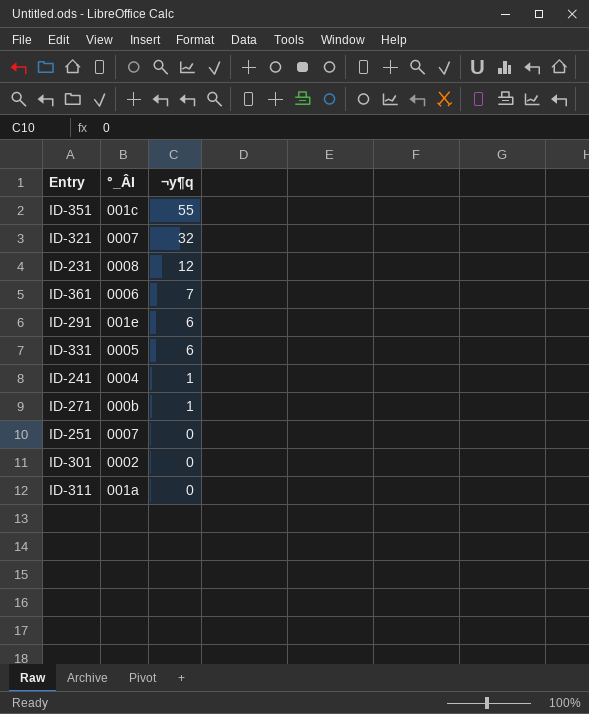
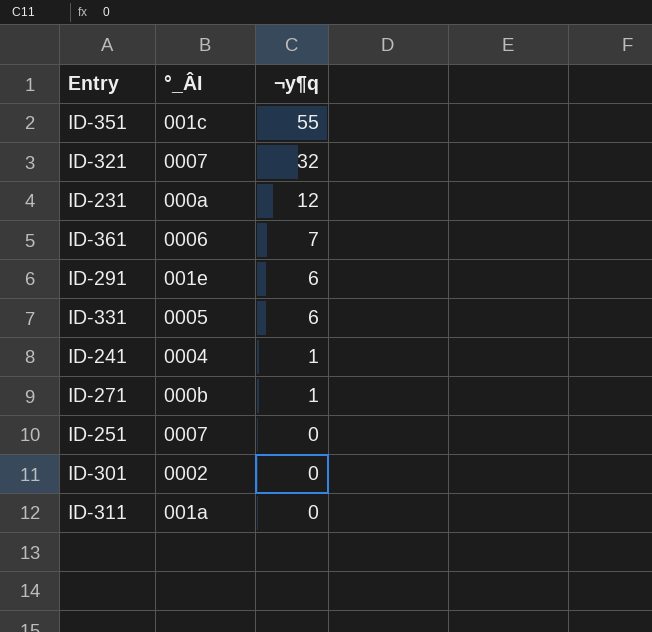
ID-231 | °_ÂI: 0008 -> 000a

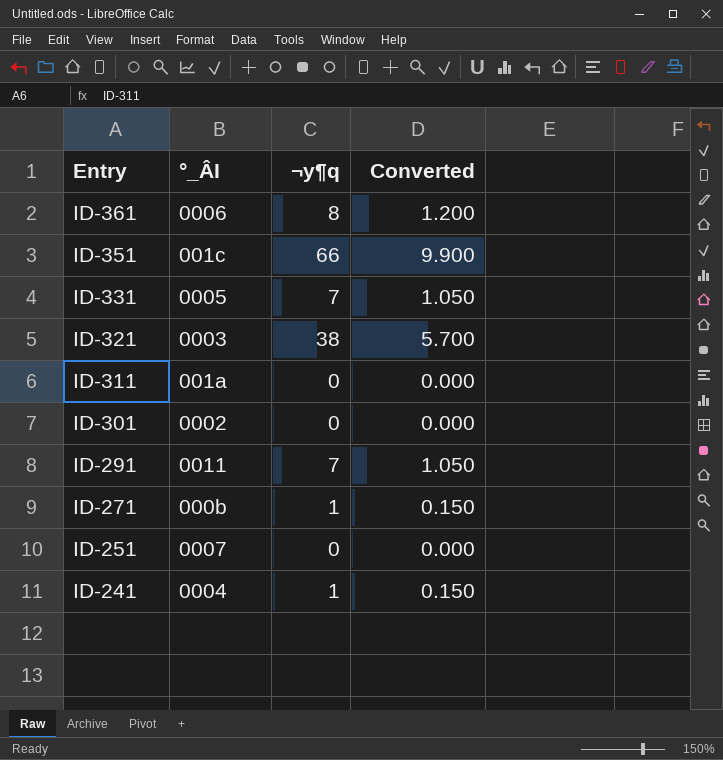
row order: ¬y¶q descending -> Entry descending
column Converted | formula: none -> [¬y¶q] * 0.15
row ID-231: 000a | 12 -> none
ID-361 | ¬y¶q: 7 -> 8
ID-351 | ¬y¶q: 55 -> 66
ID-331 | ¬y¶q: 6 -> 7
ID-321 | °_ÂI: 0007 -> 0003
ID-321 | ¬y¶q: 32 -> 38
ID-291 | °_ÂI: 001e -> 0011
ID-291 | ¬y¶q: 6 -> 7

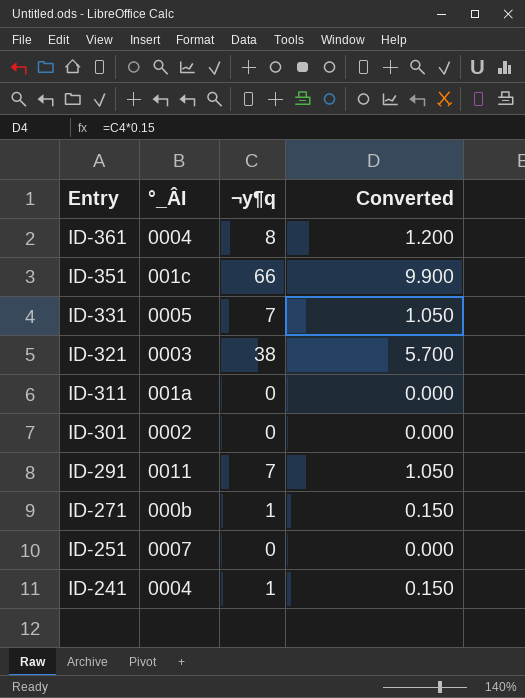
ID-361 | °_ÂI: 0006 -> 0004

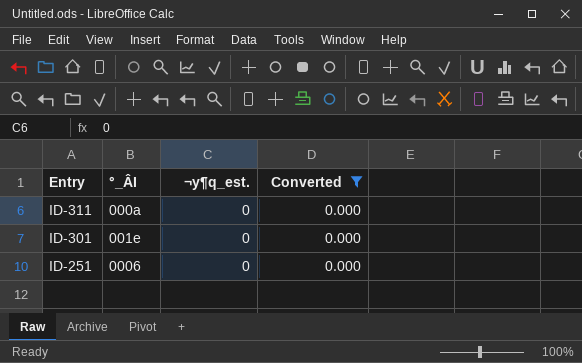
filter: none -> Converted = 0.000
column name: ¬y¶q -> ¬y¶q_est.
ID-311 | °_ÂI: 001a -> 000a
ID-301 | °_ÂI: 0002 -> 001e
ID-251 | °_ÂI: 0007 -> 0006

